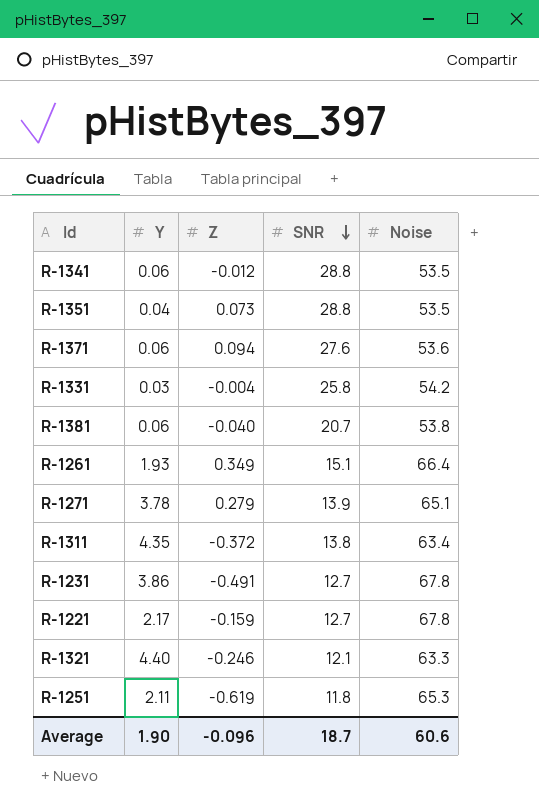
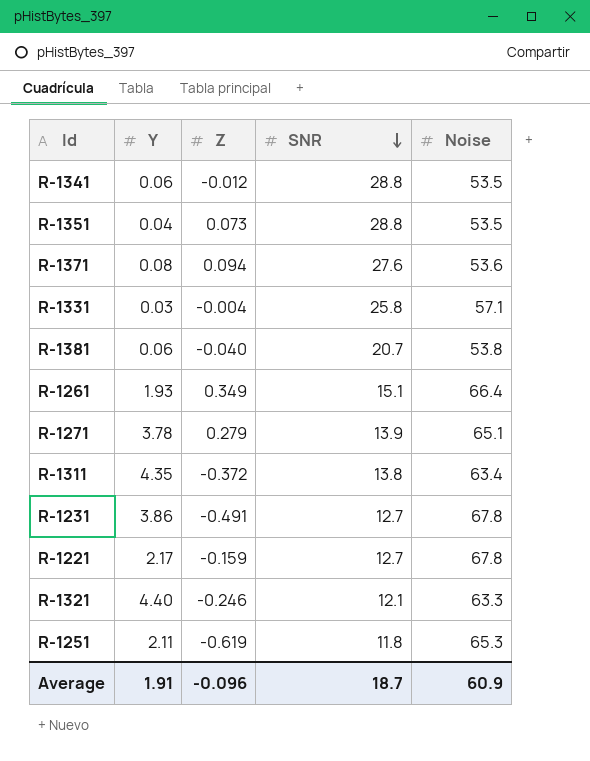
R-1371 | Y: 0.06 -> 0.08
R-1331 | Noise: 54.2 -> 57.1
Average | Y: 1.90 -> 1.91
Average | Noise: 60.6 -> 60.9

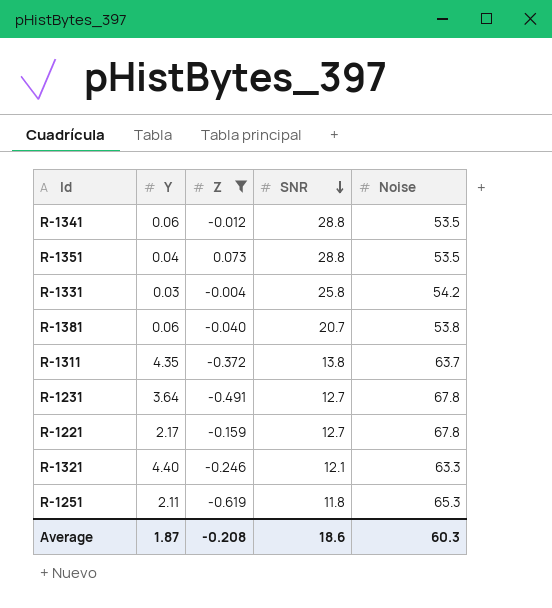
filter: none -> Z <= 0.073
R-1331 | Noise: 57.1 -> 54.2
R-1311 | Noise: 63.4 -> 63.7
R-1231 | Y: 3.86 -> 3.64
Average | Y: 1.91 -> 1.87
Average | Z: -0.096 -> -0.208
Average | SNR: 18.7 -> 18.6
Average | Noise: 60.9 -> 60.3

